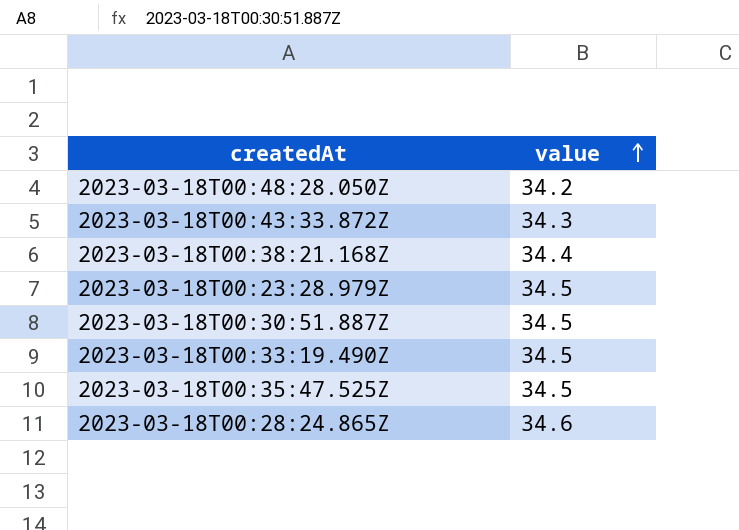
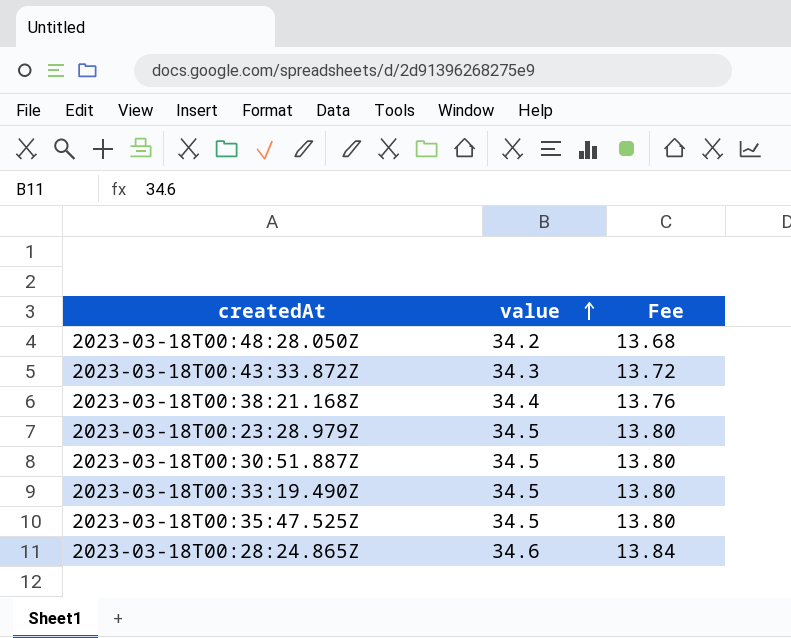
column Fee | formula: none -> [value] * 0.4

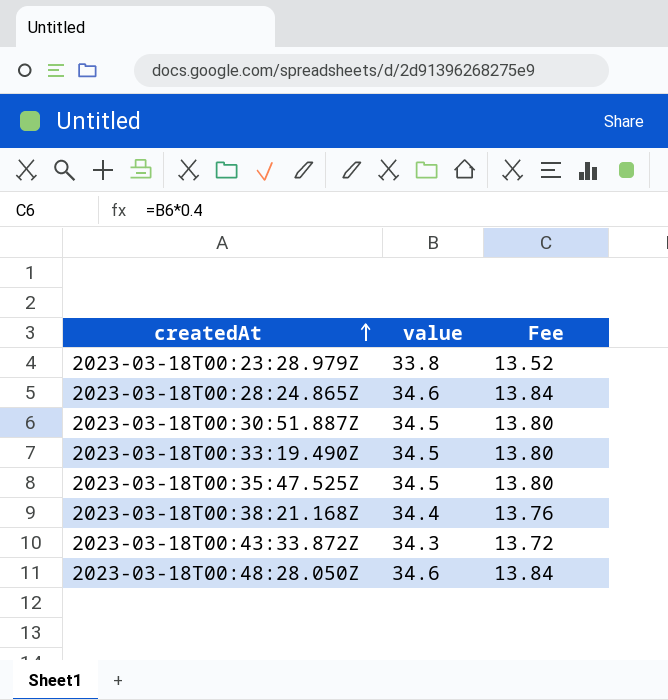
row order: value ascending -> createdAt ascending
2023-03-18T00:23:28.979Z | value: 34.5 -> 33.8
2023-03-18T00:23:28.979Z | Fee: 13.80 -> 13.52
2023-03-18T00:48:28.050Z | value: 34.2 -> 34.6
2023-03-18T00:48:28.050Z | Fee: 13.68 -> 13.84

